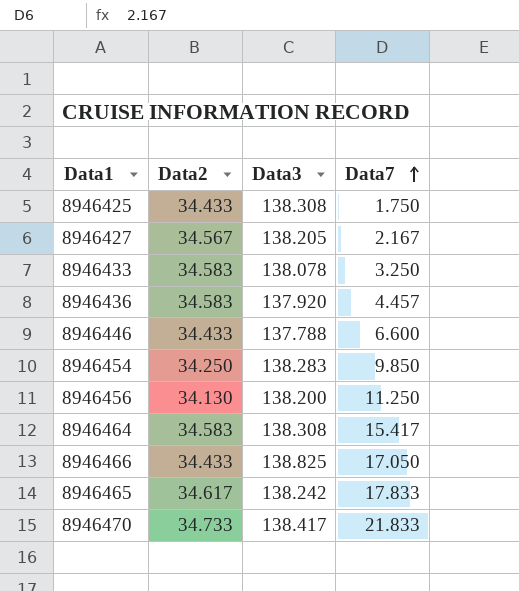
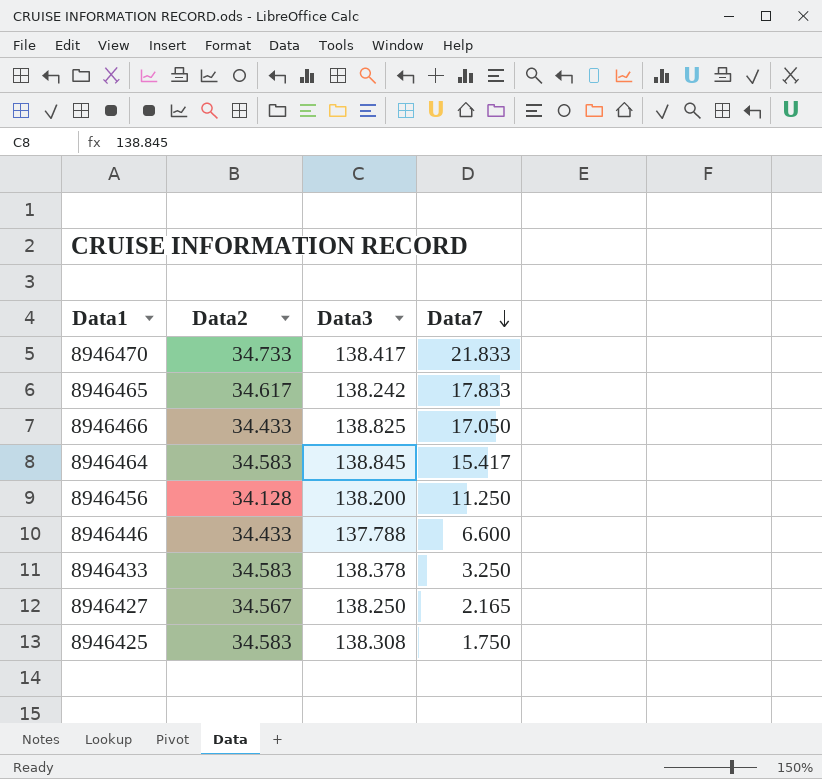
row order: Data7 ascending -> Data7 descending
row 8946436: 34.583 | 137.920 | 4.457 -> none
row 8946454: 34.250 | 138.283 | 9.850 -> none
8946464 | Data3: 138.308 -> 138.845
8946456 | Data2: 34.130 -> 34.128
8946433 | Data3: 138.078 -> 138.378
8946427 | Data3: 138.205 -> 138.250
8946427 | Data7: 2.167 -> 2.165
8946425 | Data2: 34.433 -> 34.583

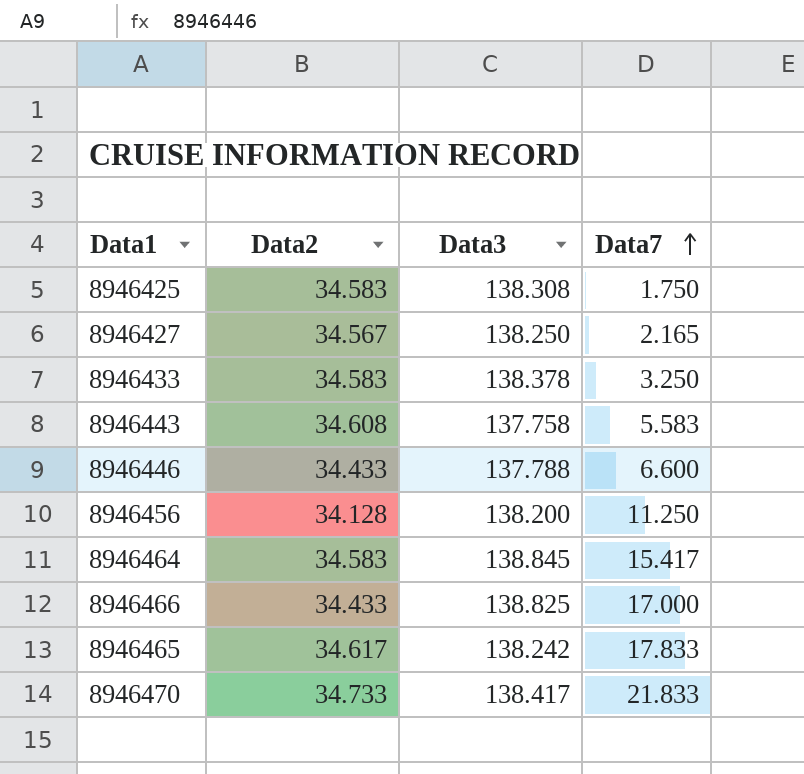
row order: Data7 descending -> Data7 ascending
row 8946443: none -> 34.608 | 137.758 | 5.583
8946466 | Data7: 17.050 -> 17.000

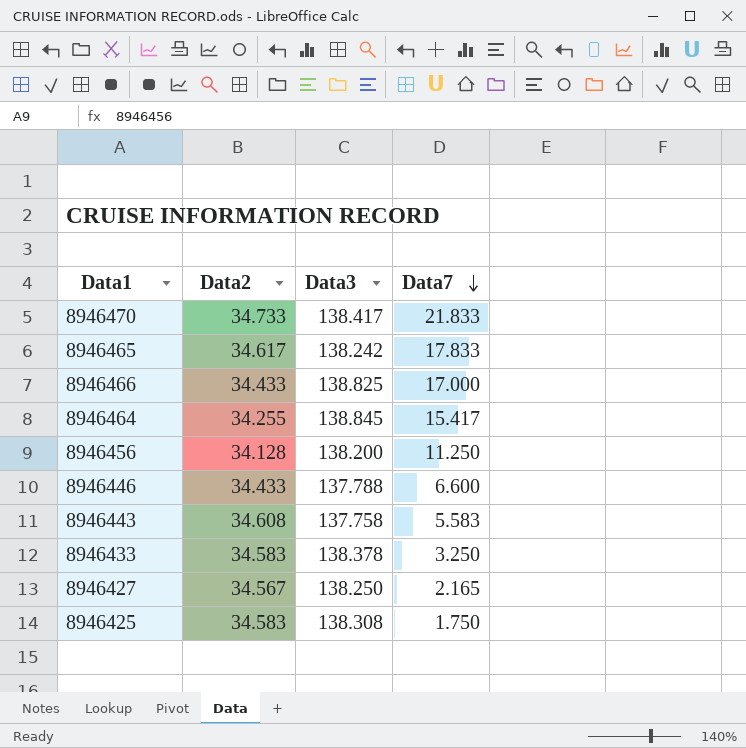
row order: Data7 ascending -> Data7 descending
8946464 | Data2: 34.583 -> 34.255

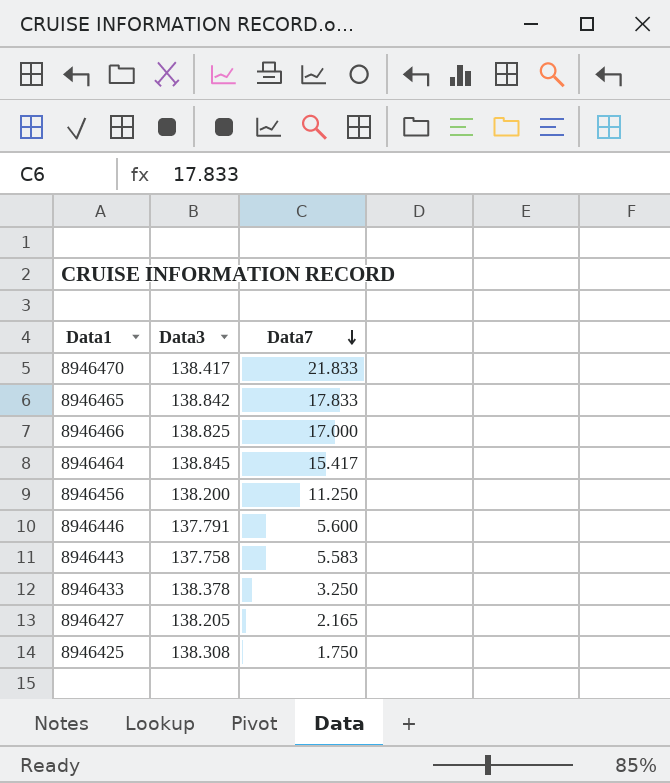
column Data2 | position: 2 -> none
8946465 | Data3: 138.242 -> 138.842
8946446 | Data3: 137.788 -> 137.791
8946446 | Data7: 6.600 -> 5.600
8946427 | Data3: 138.250 -> 138.205

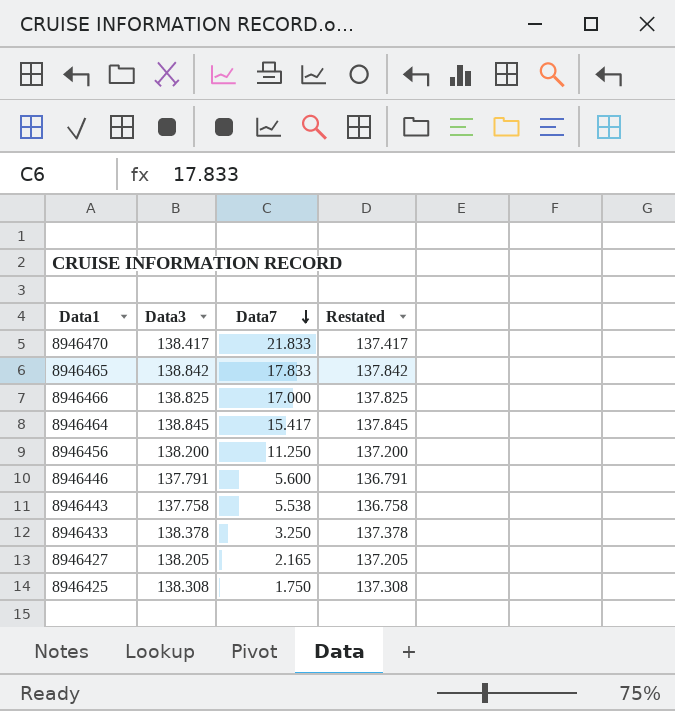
column Restated | formula: none -> [Data3] - 1
8946443 | Data7: 5.583 -> 5.538

